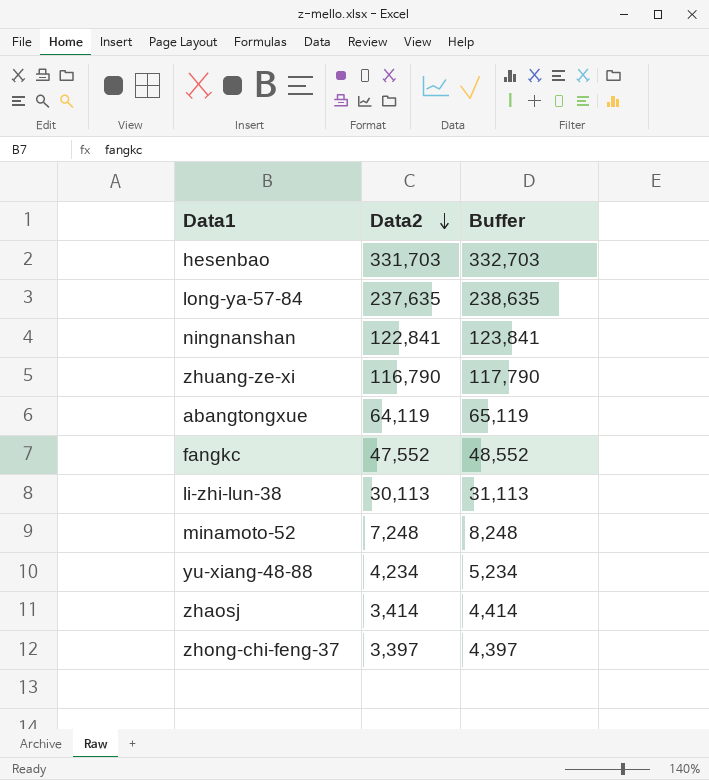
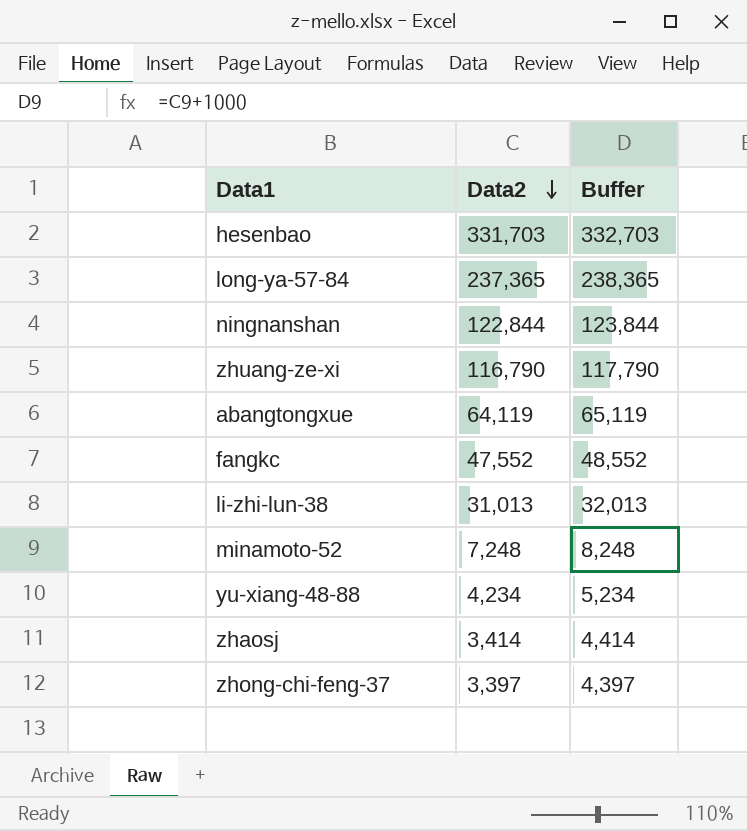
long-ya-57-84 | Data2: 237,635 -> 237,365
long-ya-57-84 | Buffer: 238,635 -> 238,365
ningnanshan | Data2: 122,841 -> 122,844
ningnanshan | Buffer: 123,841 -> 123,844
li-zhi-lun-38 | Data2: 30,113 -> 31,013
li-zhi-lun-38 | Buffer: 31,113 -> 32,013

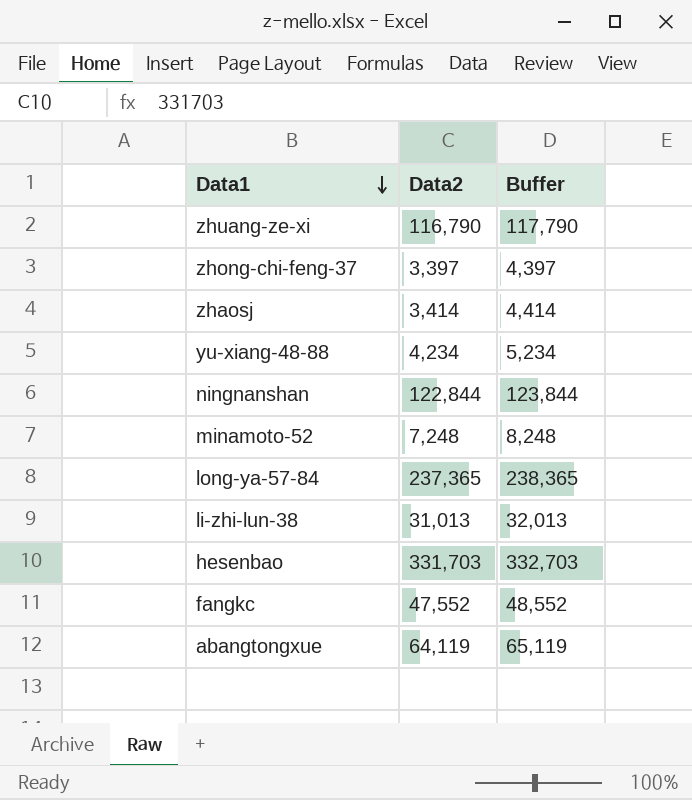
row order: Data2 descending -> Data1 descending

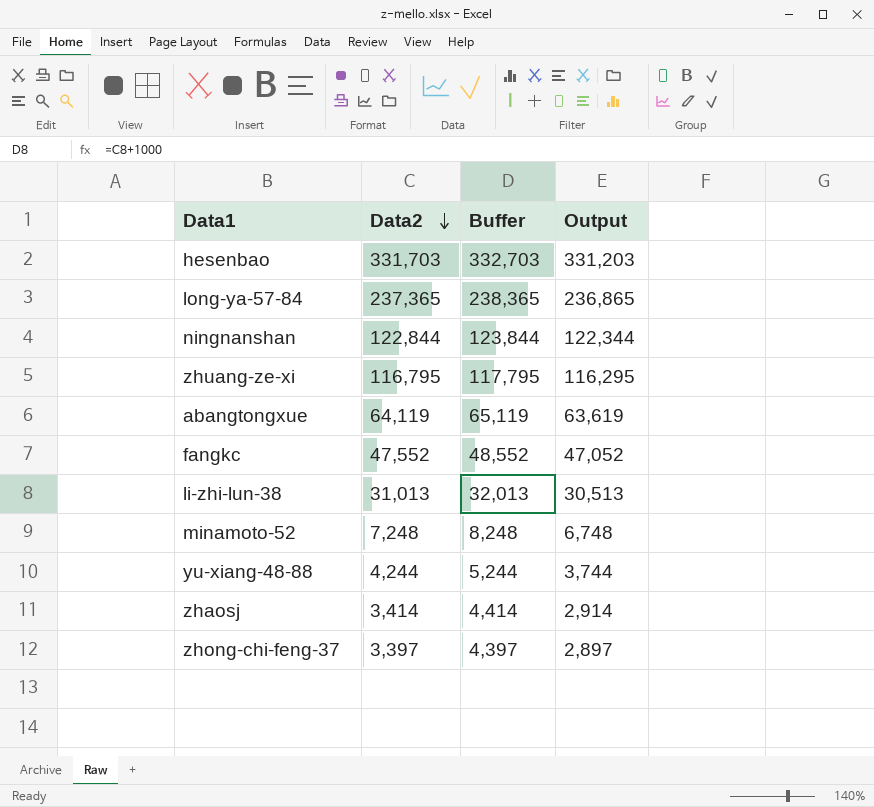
row order: Data1 descending -> Data2 descending
column Output | formula: none -> [Data2] - 500
zhuang-ze-xi | Data2: 116,790 -> 116,795
zhuang-ze-xi | Buffer: 117,790 -> 117,795
yu-xiang-48-88 | Data2: 4,234 -> 4,244
yu-xiang-48-88 | Buffer: 5,234 -> 5,244

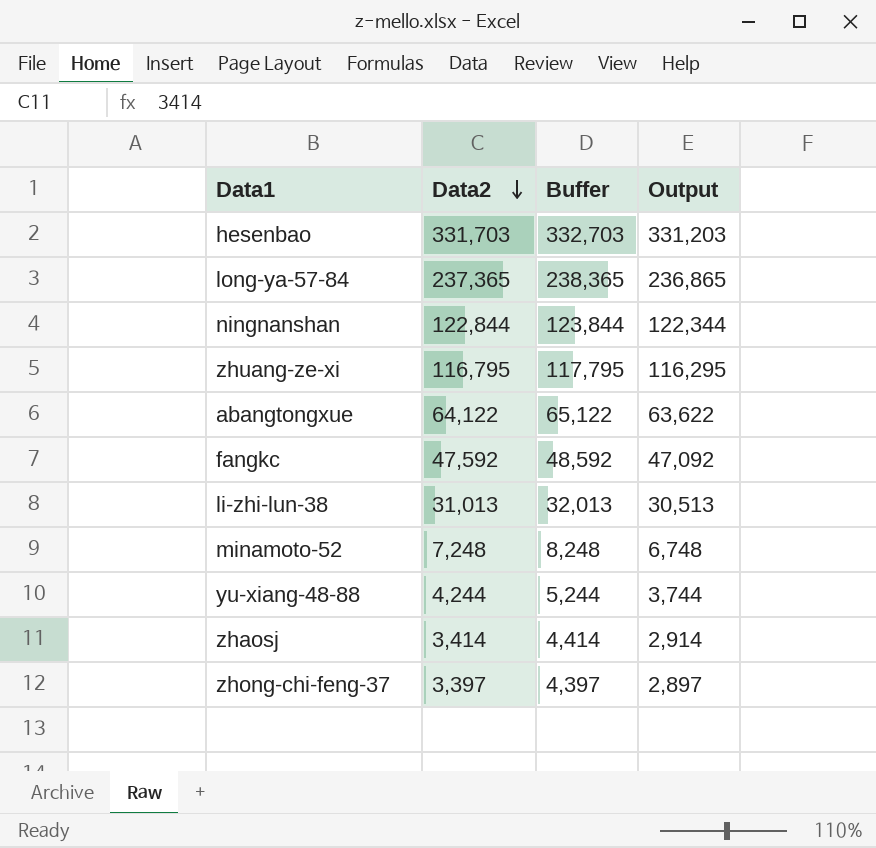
abangtongxue | Data2: 64,119 -> 64,122
abangtongxue | Buffer: 65,119 -> 65,122
abangtongxue | Output: 63,619 -> 63,622
fangkc | Data2: 47,552 -> 47,592
fangkc | Buffer: 48,552 -> 48,592
fangkc | Output: 47,052 -> 47,092

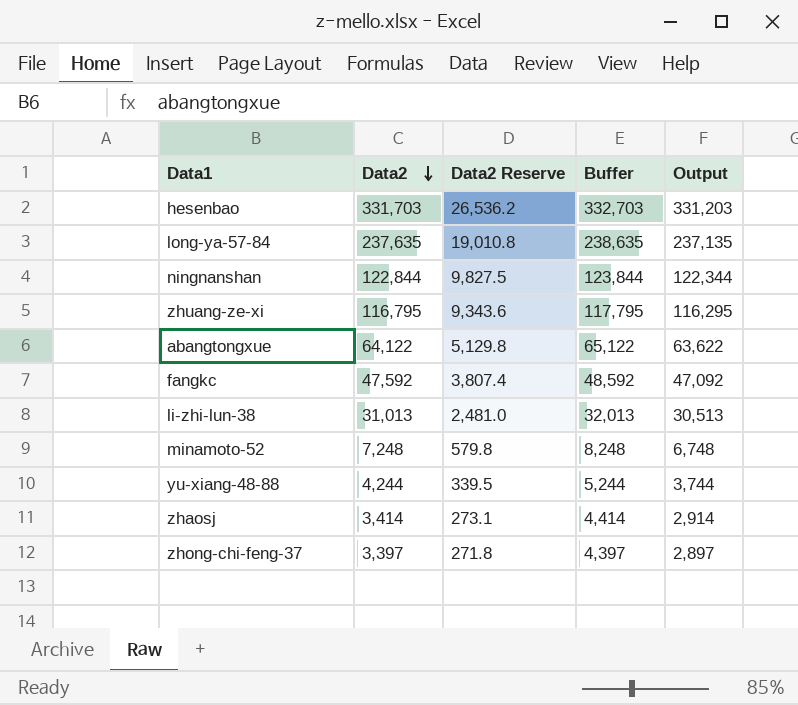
column Data2 Reserve | formula: none -> [Data2] * 0.08
long-ya-57-84 | Data2: 237,365 -> 237,635
long-ya-57-84 | Buffer: 238,365 -> 238,635
long-ya-57-84 | Output: 236,865 -> 237,135

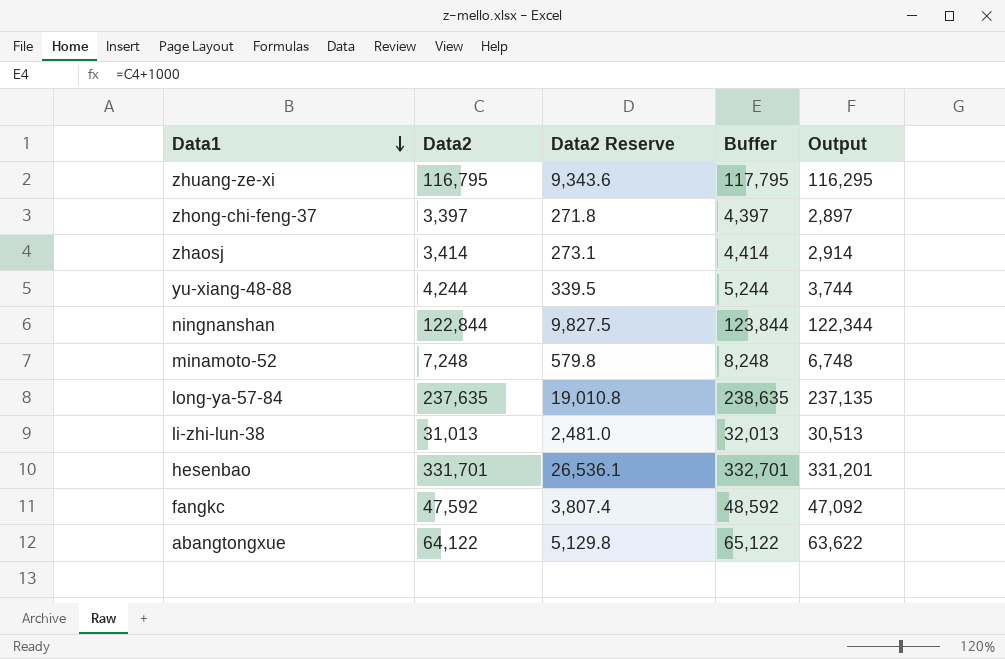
row order: Data2 descending -> Data1 descending
hesenbao | Data2: 331,703 -> 331,701
hesenbao | Data2 Reserve: 26,536.2 -> 26,536.1
hesenbao | Buffer: 332,703 -> 332,701
hesenbao | Output: 331,203 -> 331,201

